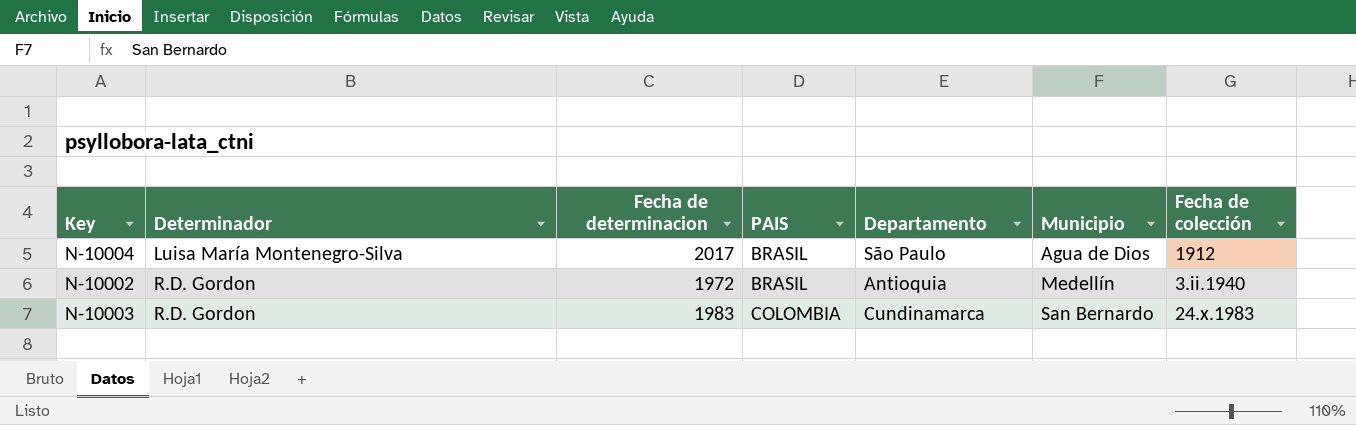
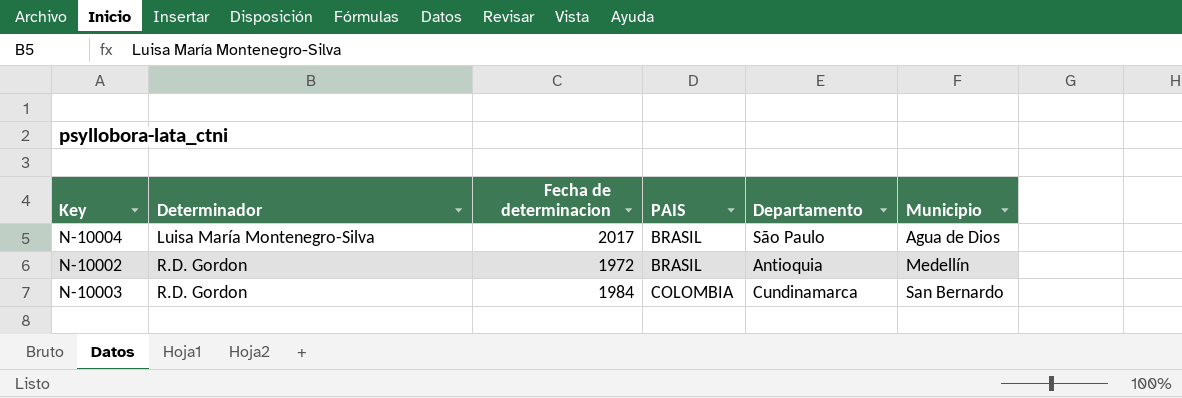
column Fecha de colección | position: 7 -> none
N-10003 | Fecha de determinacion: 1983 -> 1984

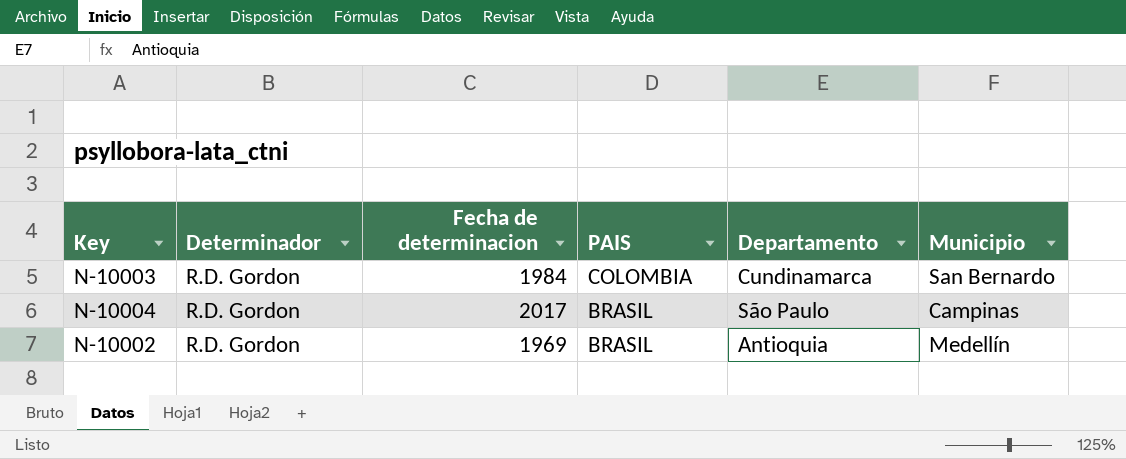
row order: Determinador ascending -> PAIS descending
N-10004 | Determinador: Luisa María Montenegro-Silva -> R.D. Gordon
N-10004 | Municipio: Agua de Dios -> Campinas
N-10002 | Fecha de determinacion: 1972 -> 1969

